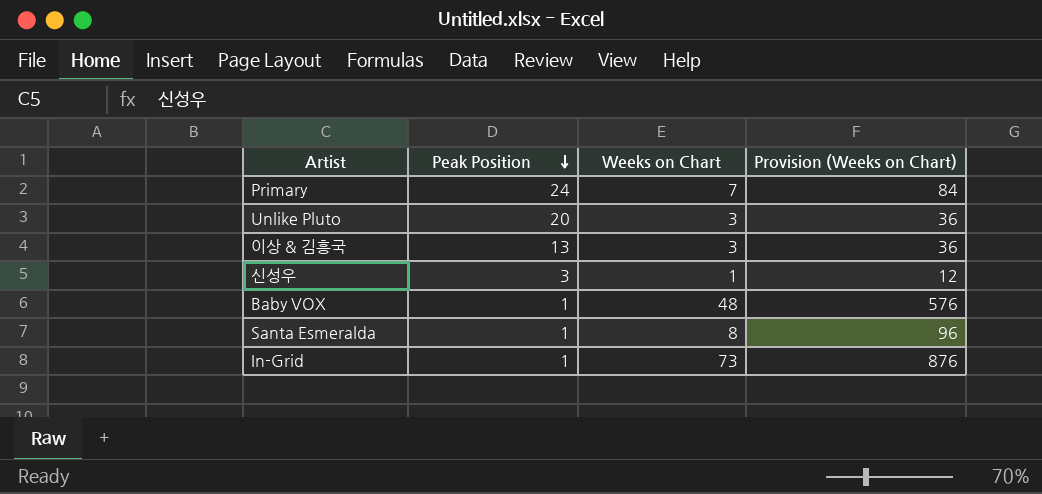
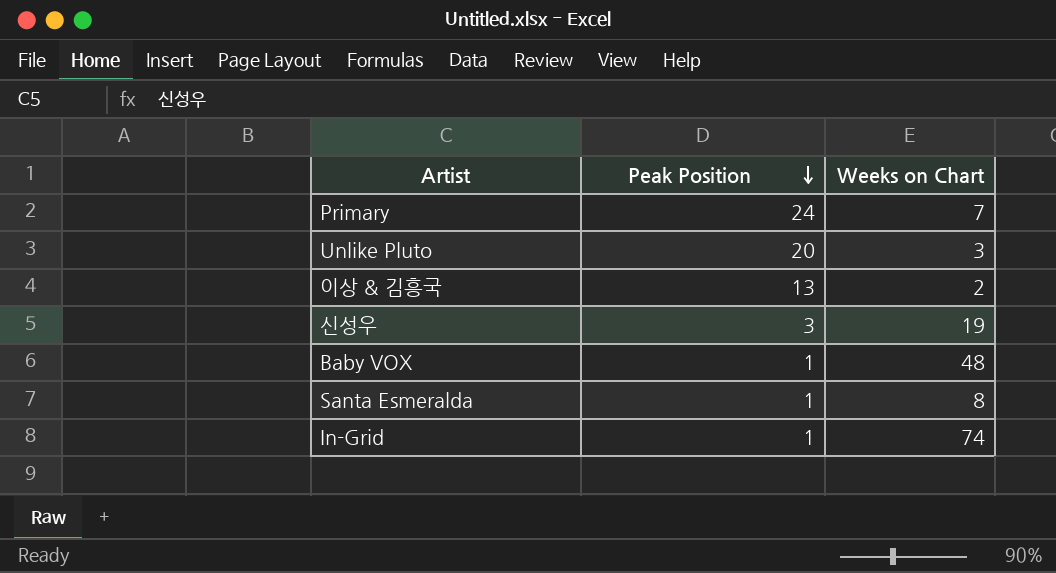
column Provision (Weeks on Chart) | formula: [Weeks on Chart] * 12 -> none
이상 & 김흥국 | Weeks on Chart: 3 -> 2
신성우 | Weeks on Chart: 1 -> 19
In-Grid | Weeks on Chart: 73 -> 74

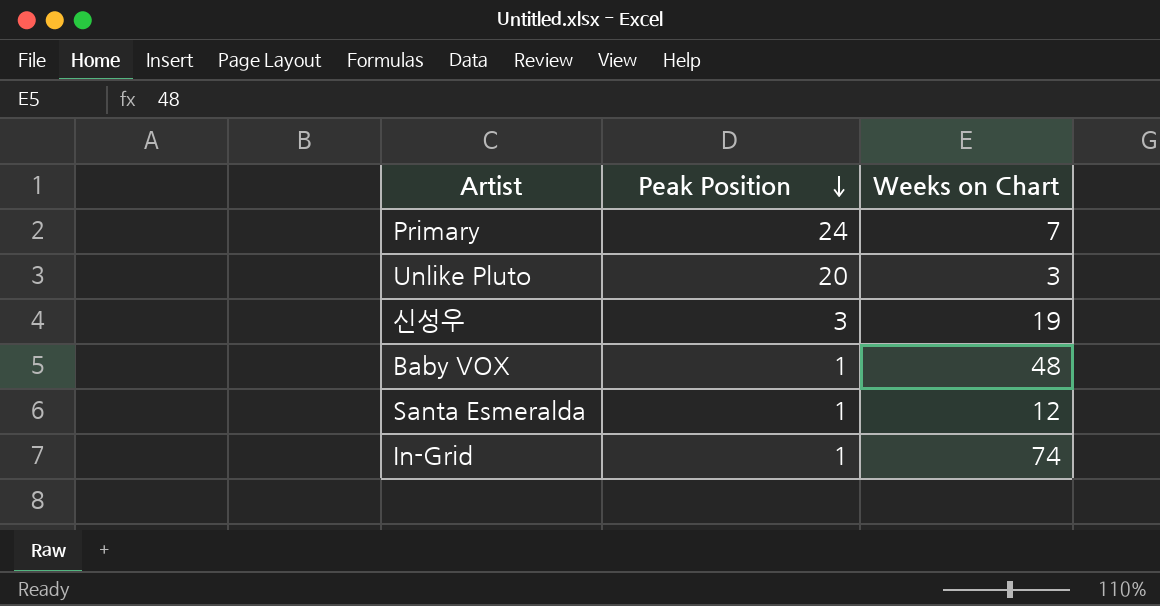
row 이상 & 김흥국: 13 | 2 -> none
Santa Esmeralda | Weeks on Chart: 8 -> 12

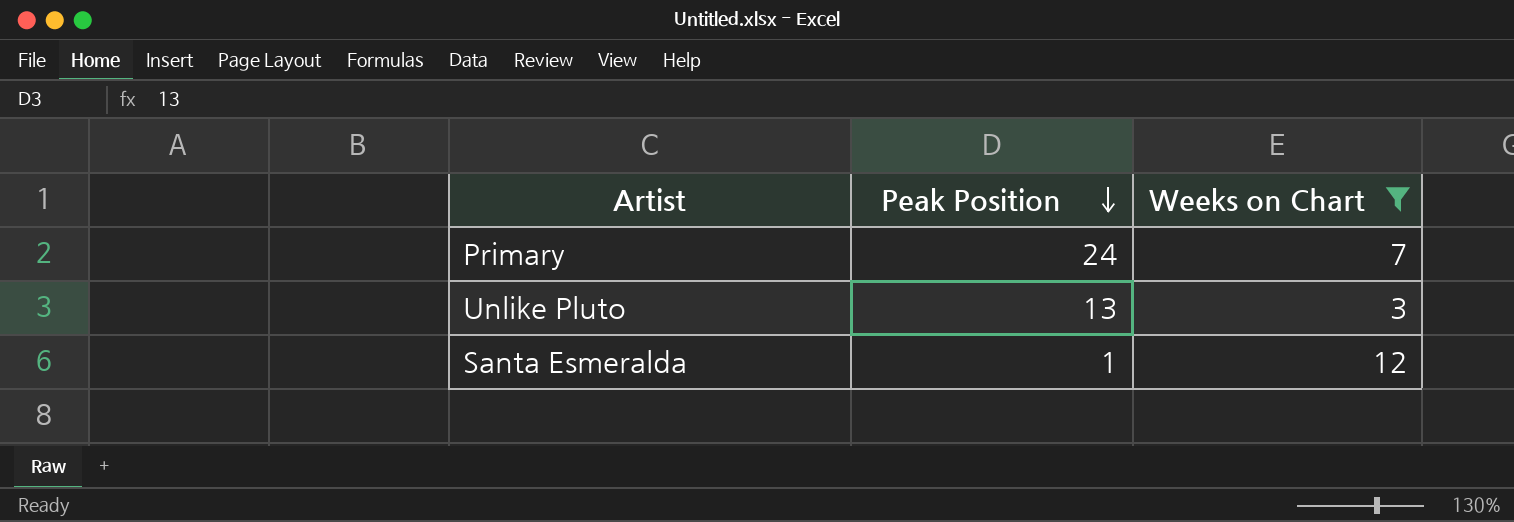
filter: none -> Weeks on Chart <= 12
Unlike Pluto | Peak Position: 20 -> 13

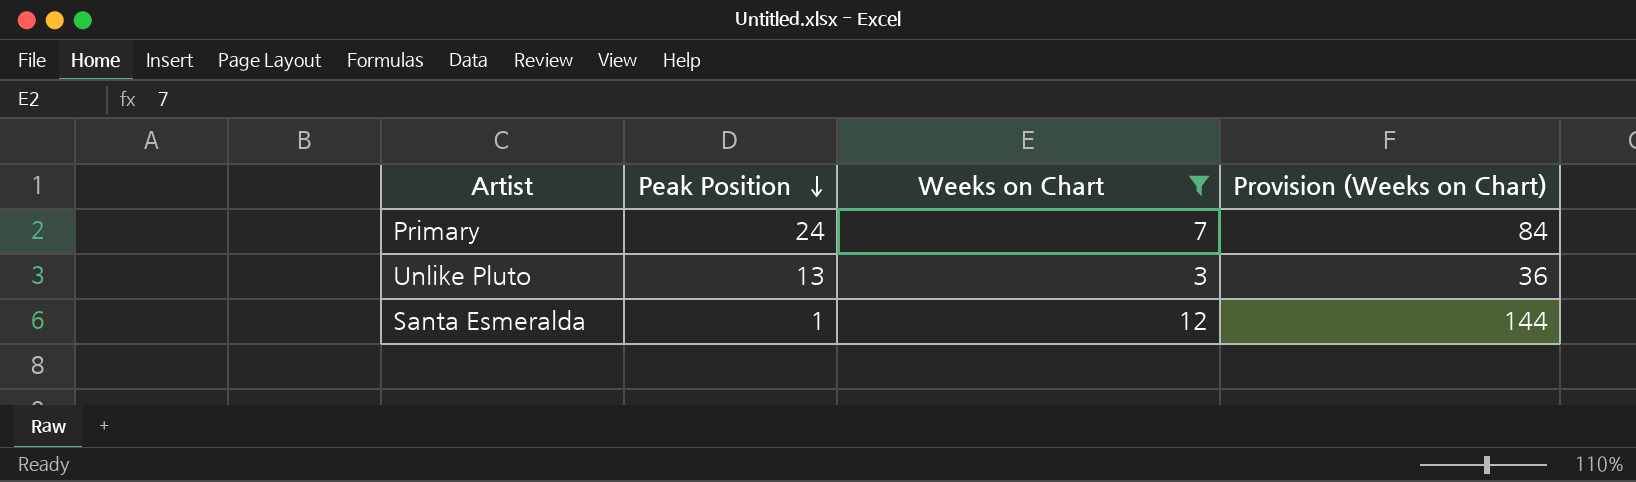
column Provision (Weeks on Chart) | formula: none -> [Weeks on Chart] * 12

